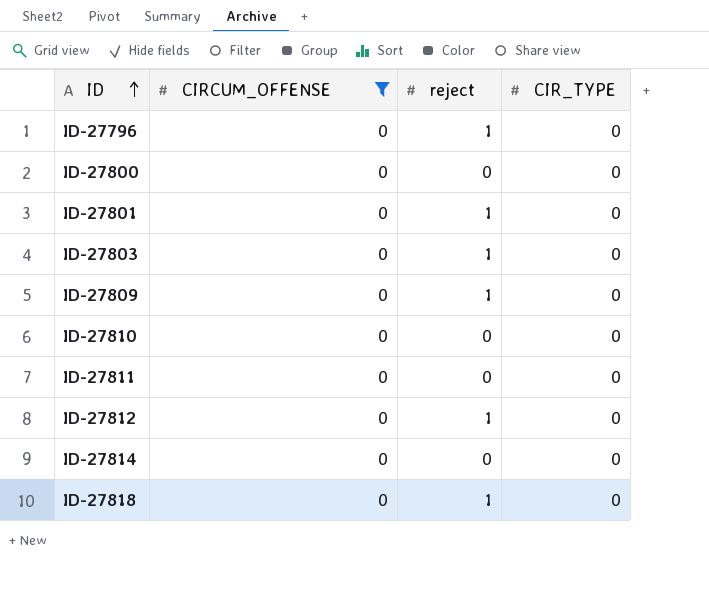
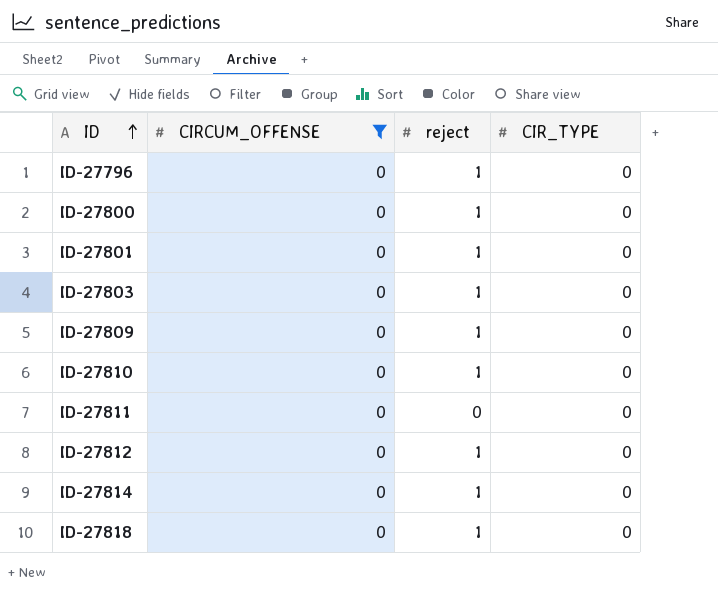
ID-27800 | reject: 0 -> 1
ID-27810 | reject: 0 -> 1
ID-27814 | reject: 0 -> 1

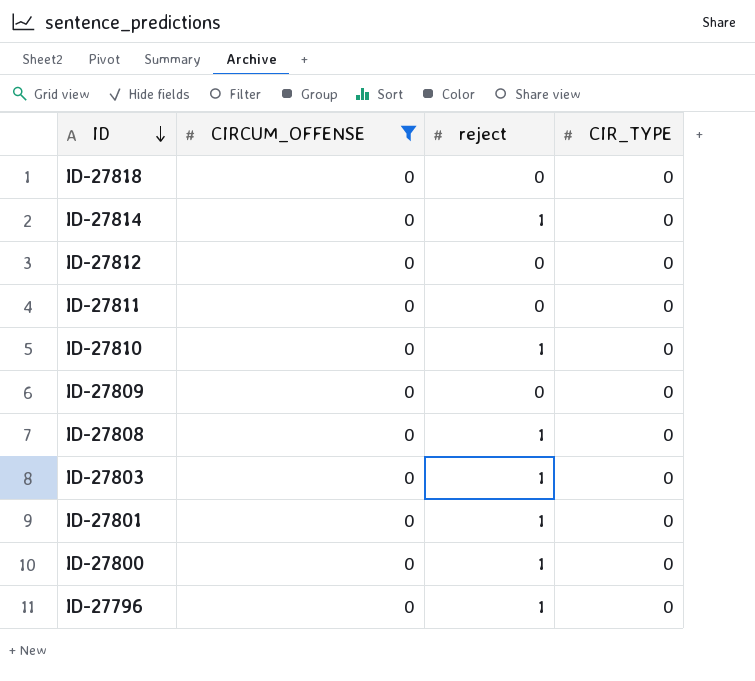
row order: ID ascending -> ID descending
ID-27818 | reject: 1 -> 0
ID-27812 | reject: 1 -> 0
ID-27809 | reject: 1 -> 0
row ID-27808: none -> 0 | 1 | 0

